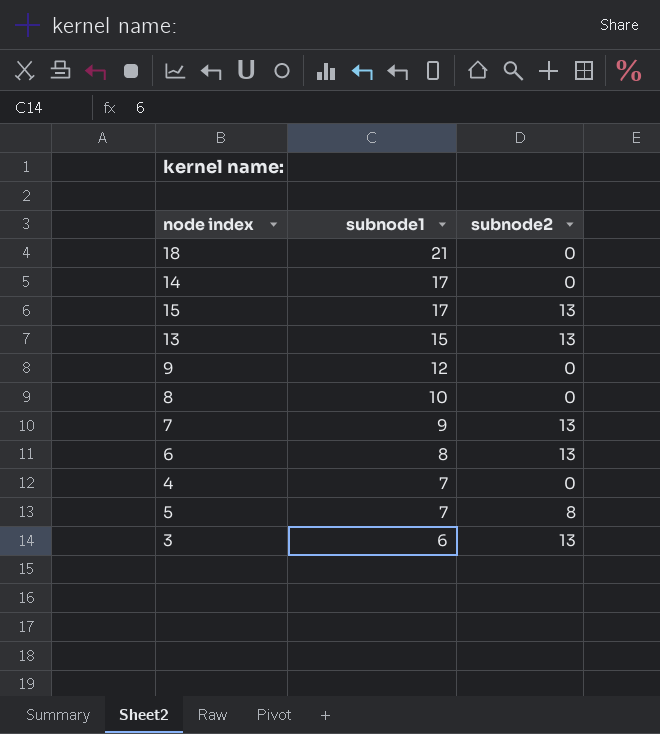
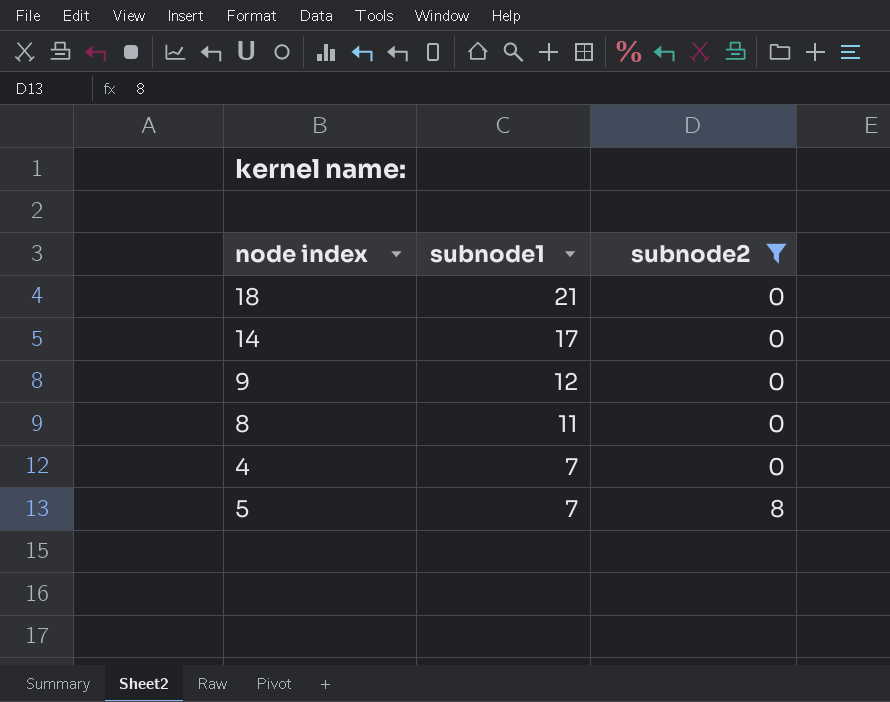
filter: none -> subnode2 != 13
8 | subnode1: 10 -> 11

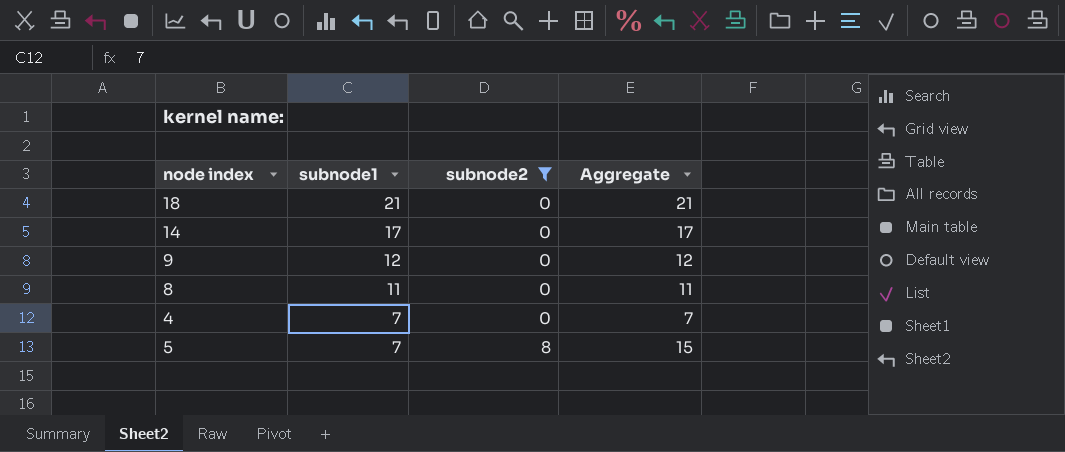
column Aggregate | formula: none -> [subnode1] + [subnode2]

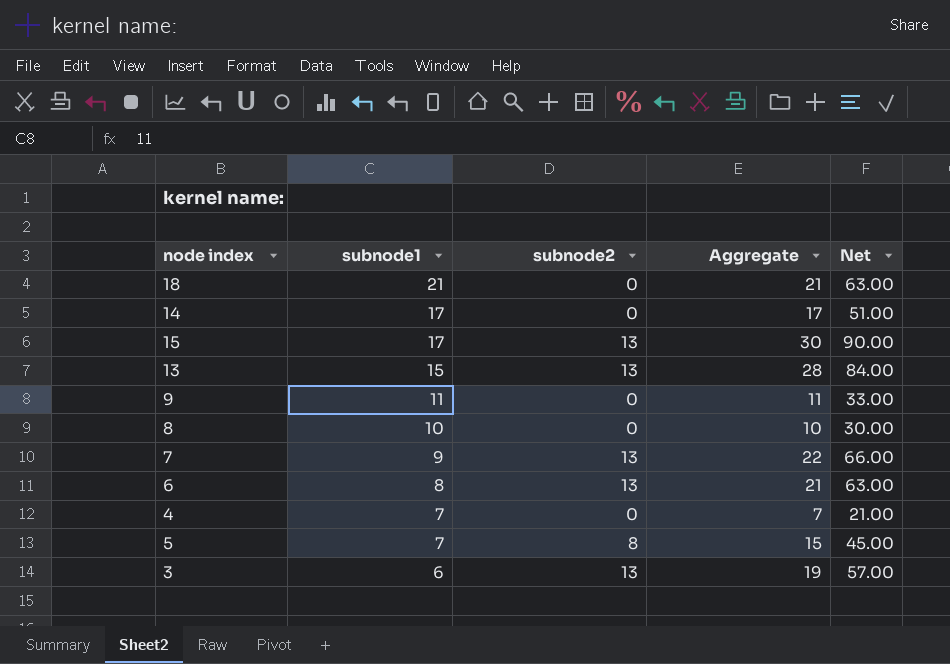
filter: subnode2 != 13 -> none
column Net | formula: none -> [Aggregate] * 3
9 | subnode1: 12 -> 11
9 | Aggregate: 12 -> 11
8 | subnode1: 11 -> 10
8 | Aggregate: 11 -> 10

